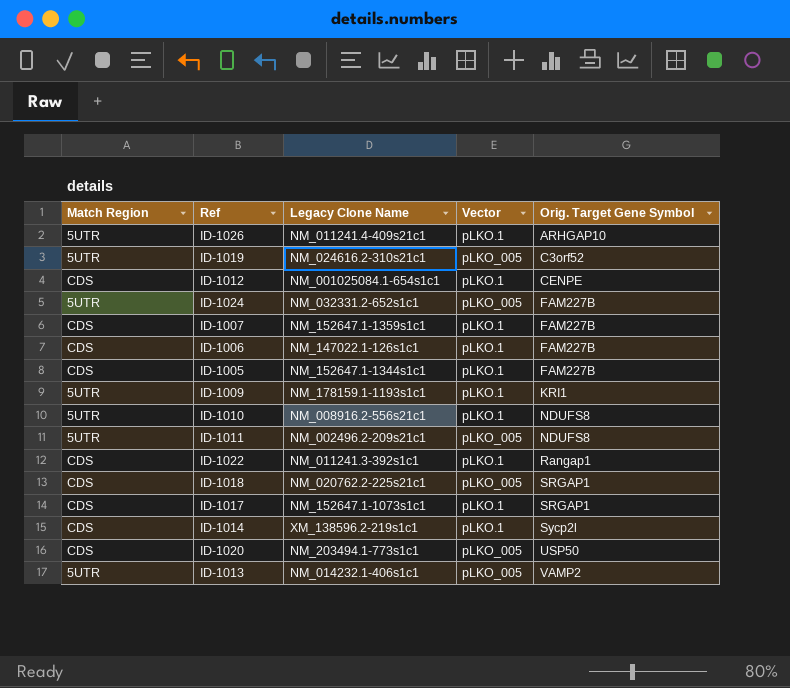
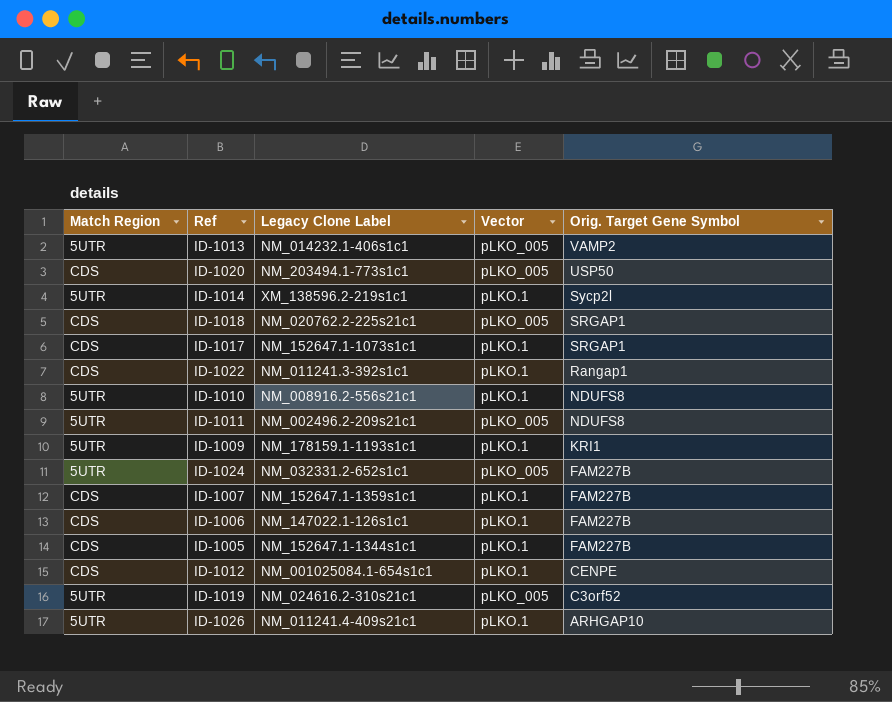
row order: Orig. Target Gene Symbol ascending -> Orig. Target Gene Symbol descending
column name: Legacy Clone Name -> Legacy Clone Label
ID-1014 | Match Region: CDS -> 5UTR

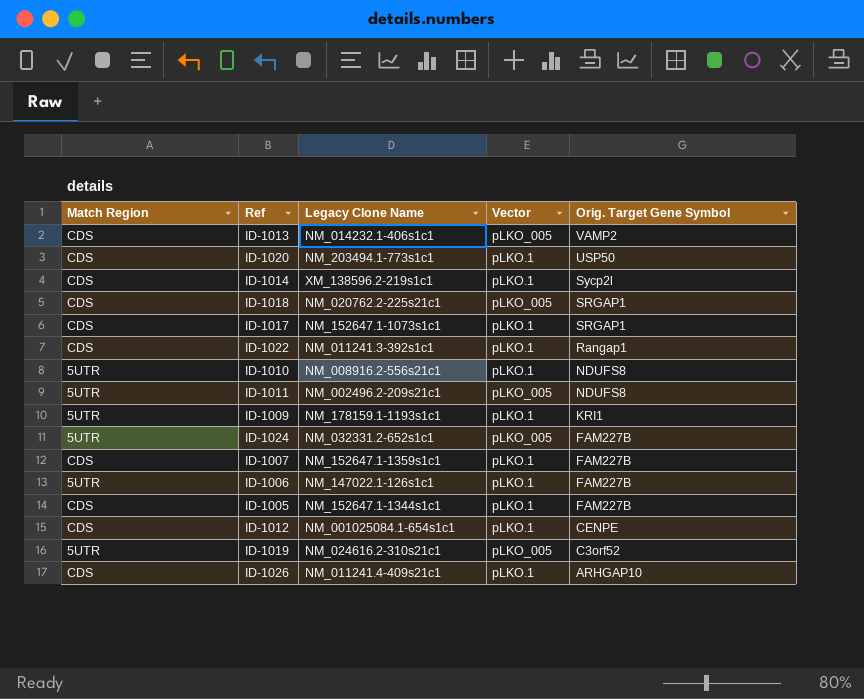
column name: Legacy Clone Label -> Legacy Clone Name
ID-1013 | Match Region: 5UTR -> CDS
ID-1020 | Vector: pLKO_005 -> pLKO.1
ID-1014 | Match Region: 5UTR -> CDS
ID-1006 | Match Region: CDS -> 5UTR
ID-1026 | Match Region: 5UTR -> CDS

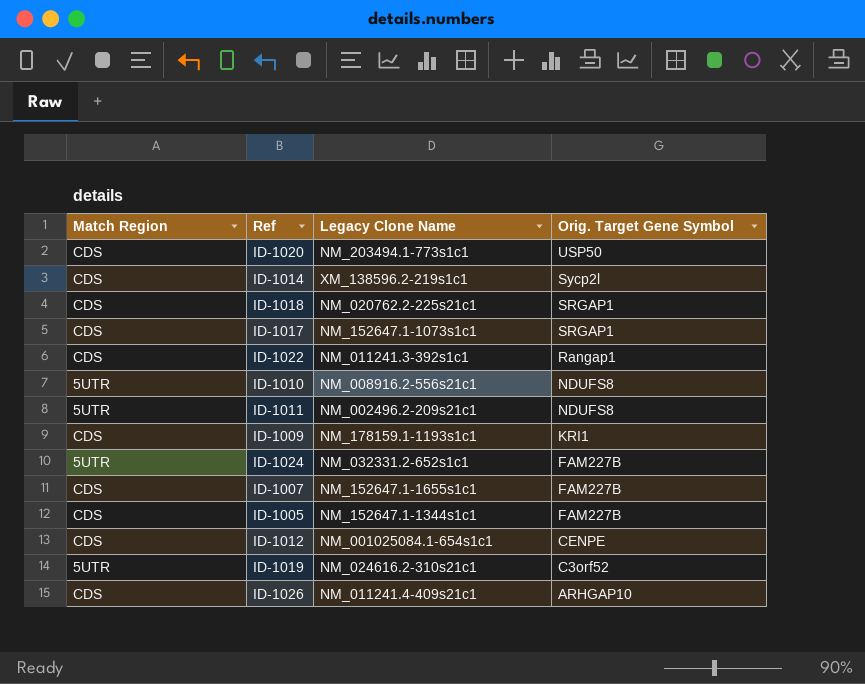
column Vector | position: 4 -> none
row ID-1013: CDS | NM_014232.1-406s1c1 | pLKO_005 | VAMP2 -> none
row ID-1006: 5UTR | NM_147022.1-126s1c1 | pLKO.1 | FAM227B -> none
ID-1009 | Match Region: 5UTR -> CDS
ID-1007 | Legacy Clone Name: NM_152647.1-1359s1c1 -> NM_152647.1-1655s1c1

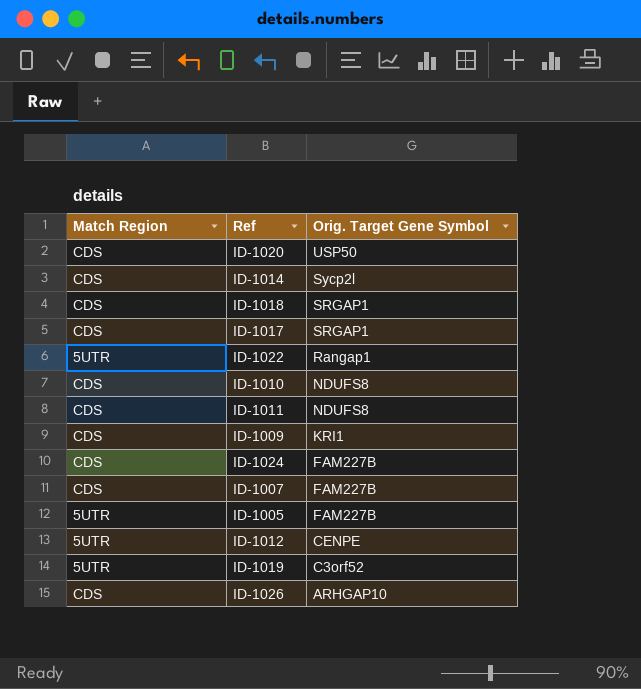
column Legacy Clone Name | position: 3 -> none
ID-1022 | Match Region: CDS -> 5UTR
ID-1010 | Match Region: 5UTR -> CDS
ID-1011 | Match Region: 5UTR -> CDS
ID-1024 | Match Region: 5UTR -> CDS
ID-1005 | Match Region: CDS -> 5UTR
ID-1012 | Match Region: CDS -> 5UTR

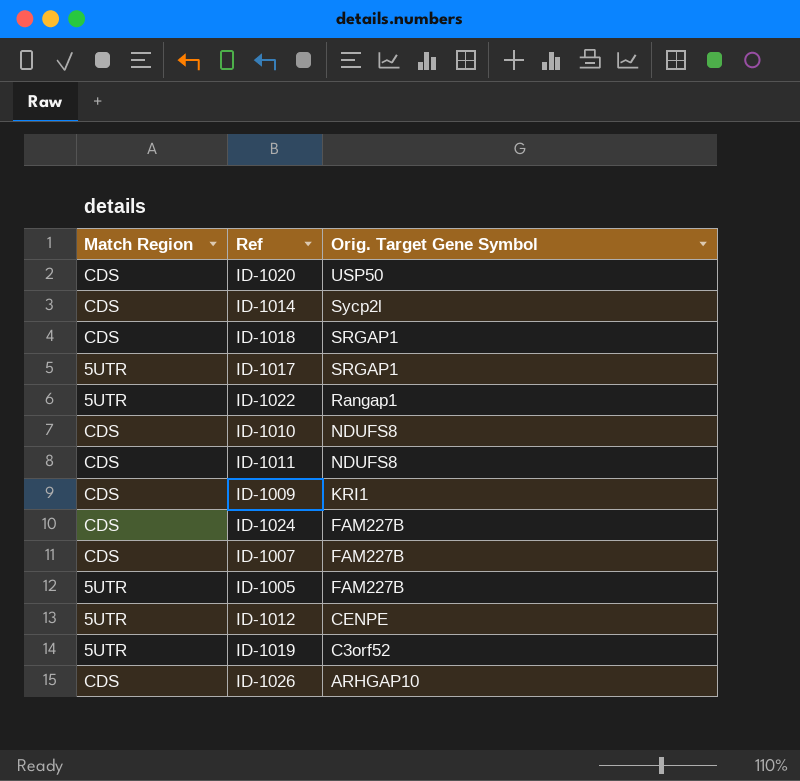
ID-1017 | Match Region: CDS -> 5UTR

